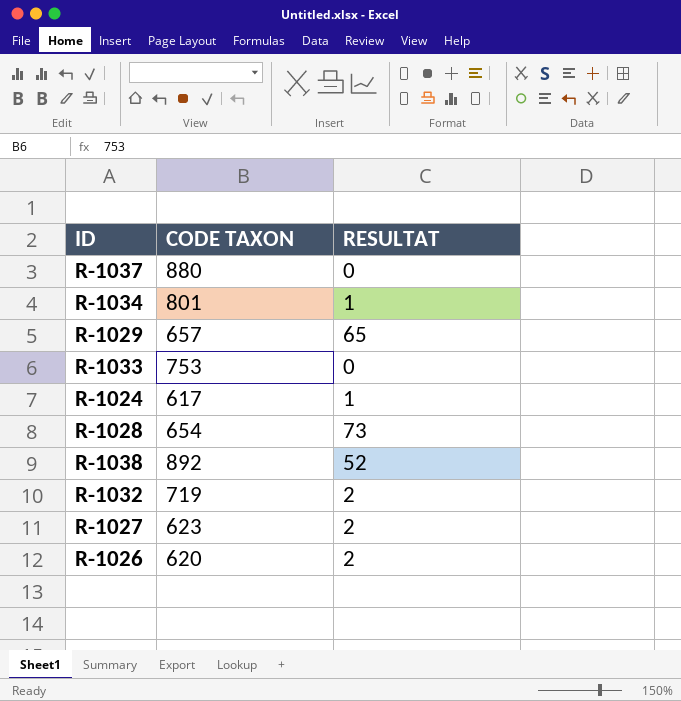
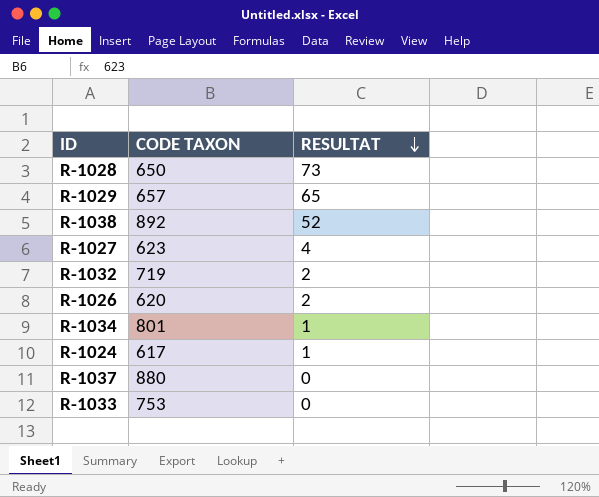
row order: none -> RESULTAT descending
R-1028 | CODE TAXON: 654 -> 650
R-1027 | RESULTAT: 2 -> 4

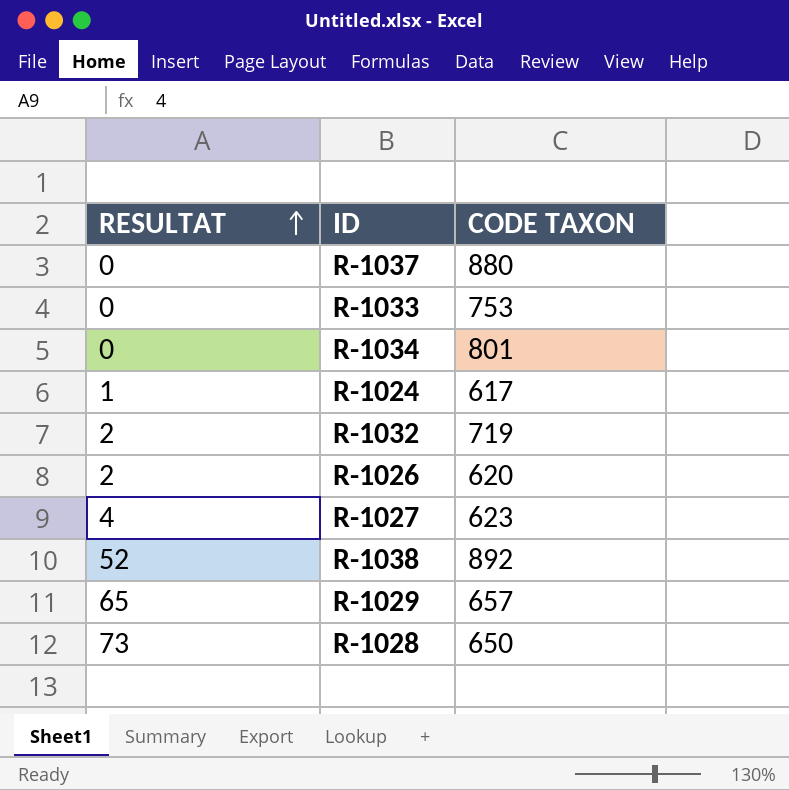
row order: RESULTAT descending -> RESULTAT ascending
column RESULTAT | position: 3 -> 1
R-1034 | RESULTAT: 1 -> 0

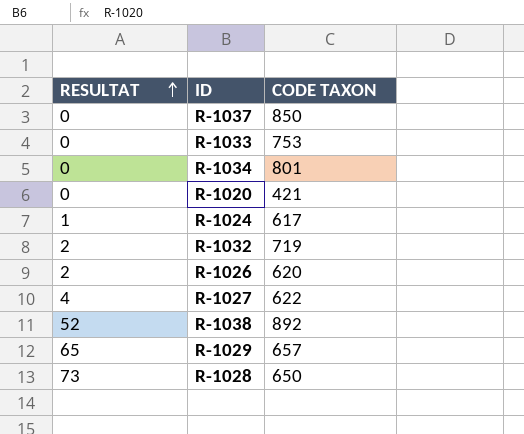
R-1037 | CODE TAXON: 880 -> 850
row R-1020: none -> 0 | 421
R-1027 | CODE TAXON: 623 -> 622

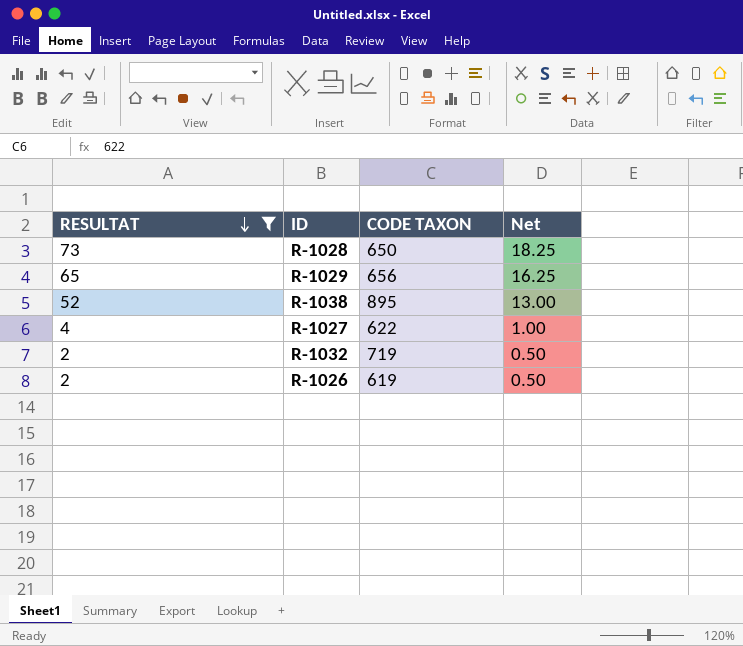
filter: none -> RESULTAT >= 2
row order: RESULTAT ascending -> RESULTAT descending
column Net | formula: none -> [RESULTAT] * 0.25
R-1029 | CODE TAXON: 657 -> 656
R-1038 | CODE TAXON: 892 -> 895
R-1026 | CODE TAXON: 620 -> 619

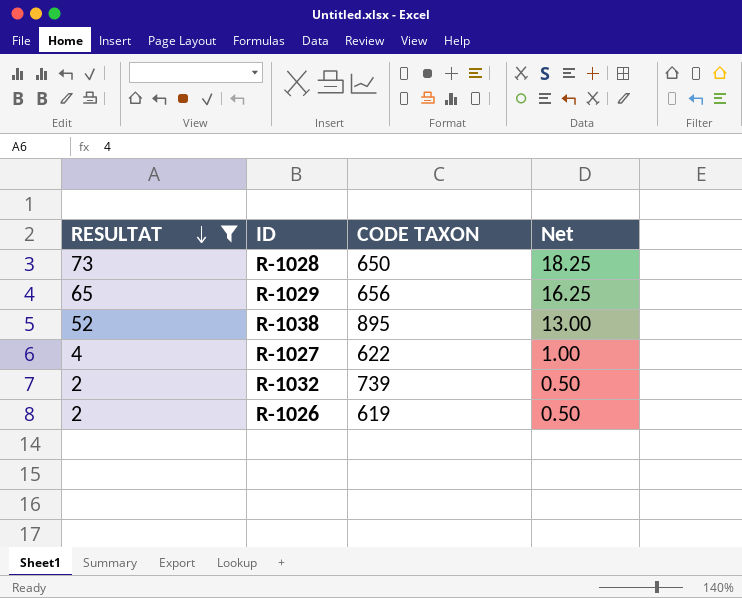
R-1032 | CODE TAXON: 719 -> 739

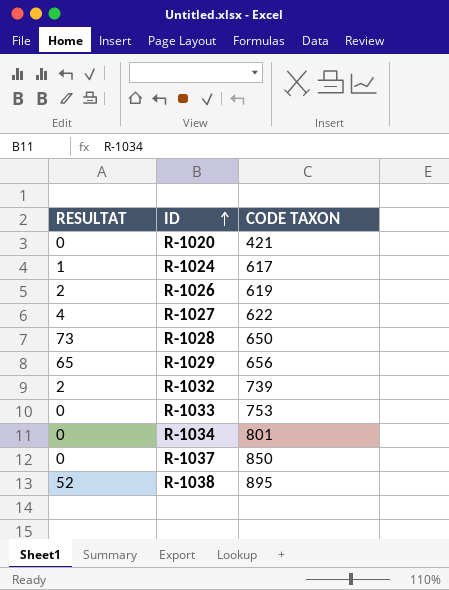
filter: RESULTAT >= 2 -> none
row order: RESULTAT descending -> ID ascending
column Net | formula: [RESULTAT] * 0.25 -> none

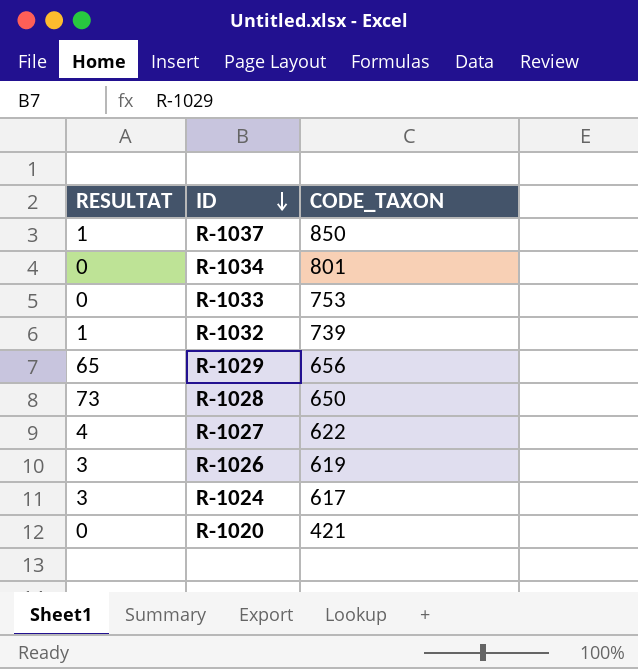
row order: ID ascending -> ID descending
column name: CODE TAXON -> CODE_TAXON
row R-1038: 52 | 895 -> none
R-1037 | RESULTAT: 0 -> 1
R-1032 | RESULTAT: 2 -> 1
R-1026 | RESULTAT: 2 -> 3
R-1024 | RESULTAT: 1 -> 3

